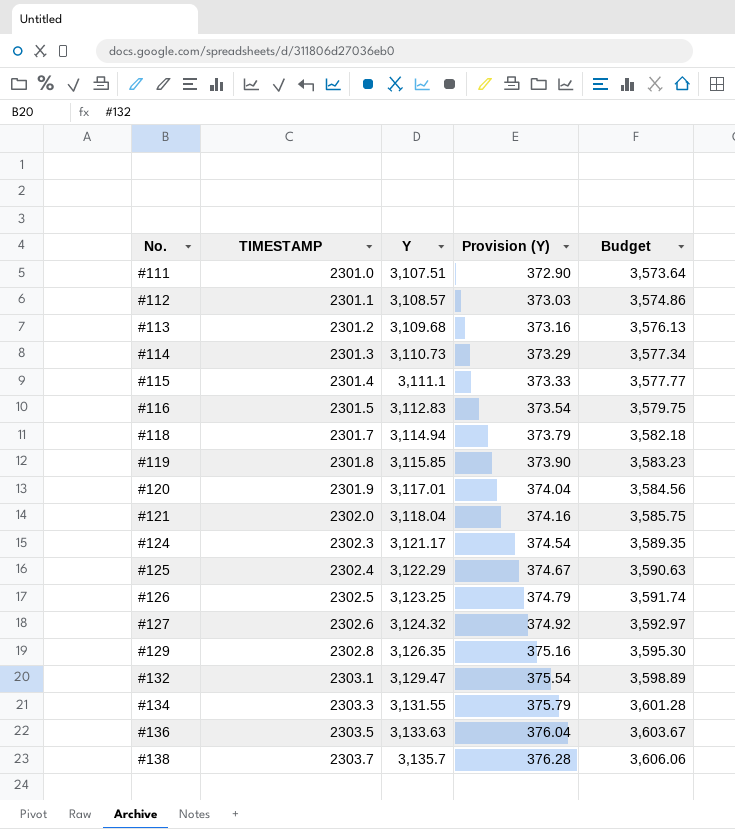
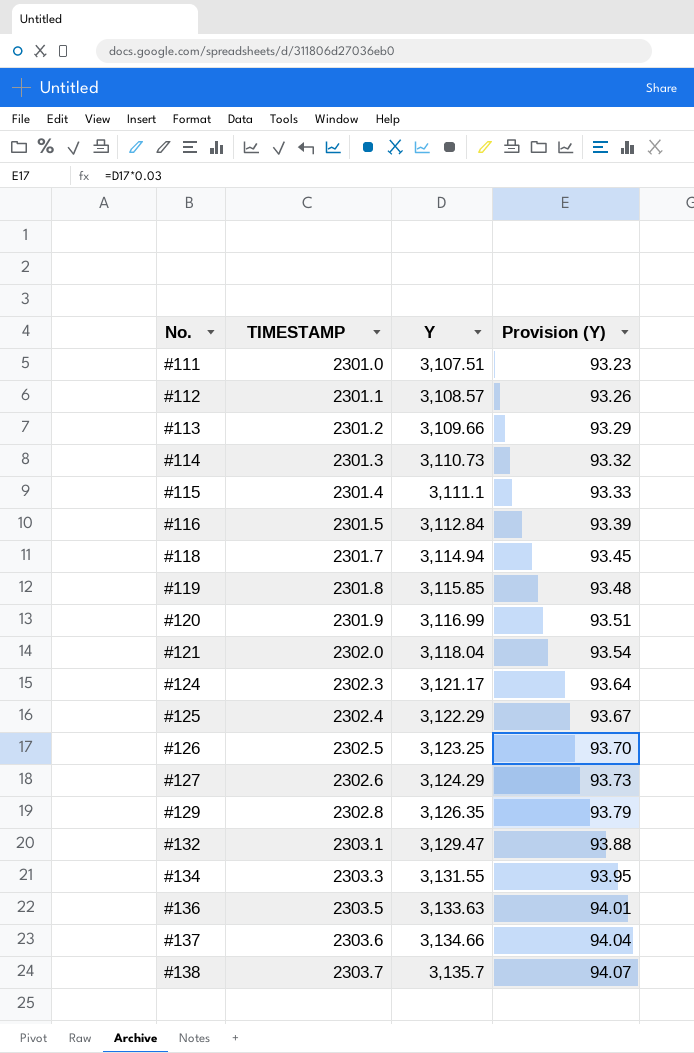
column Budget | formula: [Y] * 1.15 -> none
column Provision (Y) | formula: [Y] * 0.12 -> [Y] * 0.03
#113 | Y: 3,109.68 -> 3,109.66
#116 | Y: 3,112.83 -> 3,112.84
#120 | Y: 3,117.01 -> 3,116.99
#127 | Y: 3,124.32 -> 3,124.29
row #137: none -> 2303.6 | 3,134.66 | 94.04

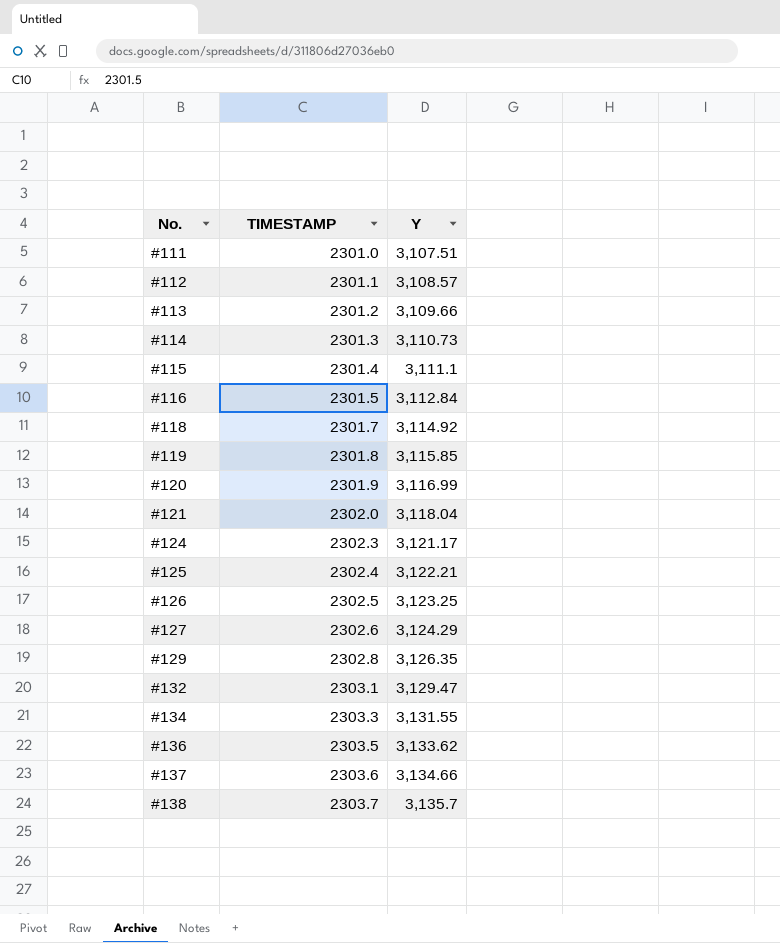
column Provision (Y) | formula: [Y] * 0.03 -> none
#118 | Y: 3,114.94 -> 3,114.92
#125 | Y: 3,122.29 -> 3,122.21
#136 | Y: 3,133.63 -> 3,133.62

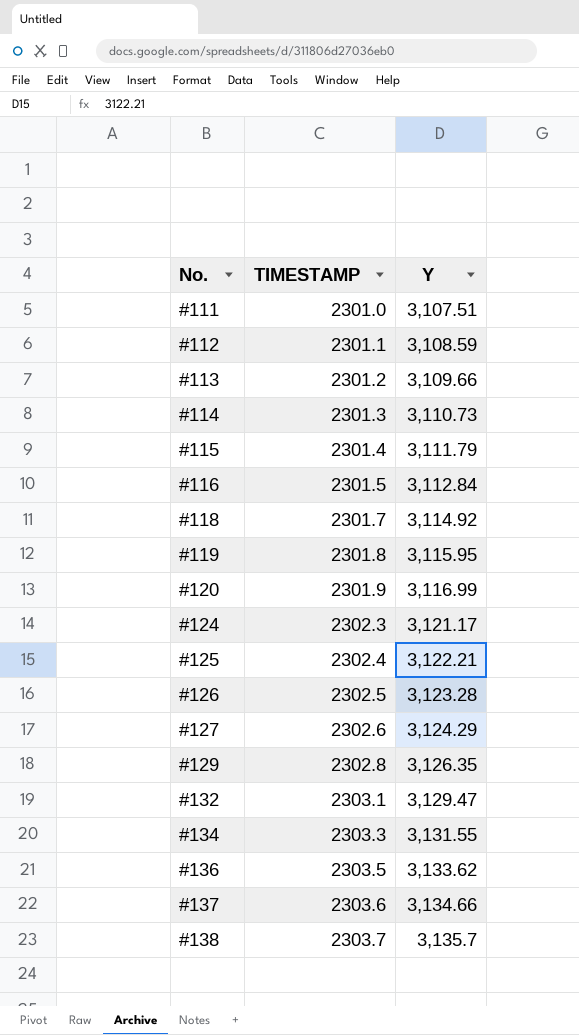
row #121: 2302.0 | 3,118.04 -> none
#112 | Y: 3,108.57 -> 3,108.59
#115 | Y: 3,111.1 -> 3,111.79
#119 | Y: 3,115.85 -> 3,115.95
#126 | Y: 3,123.25 -> 3,123.28

